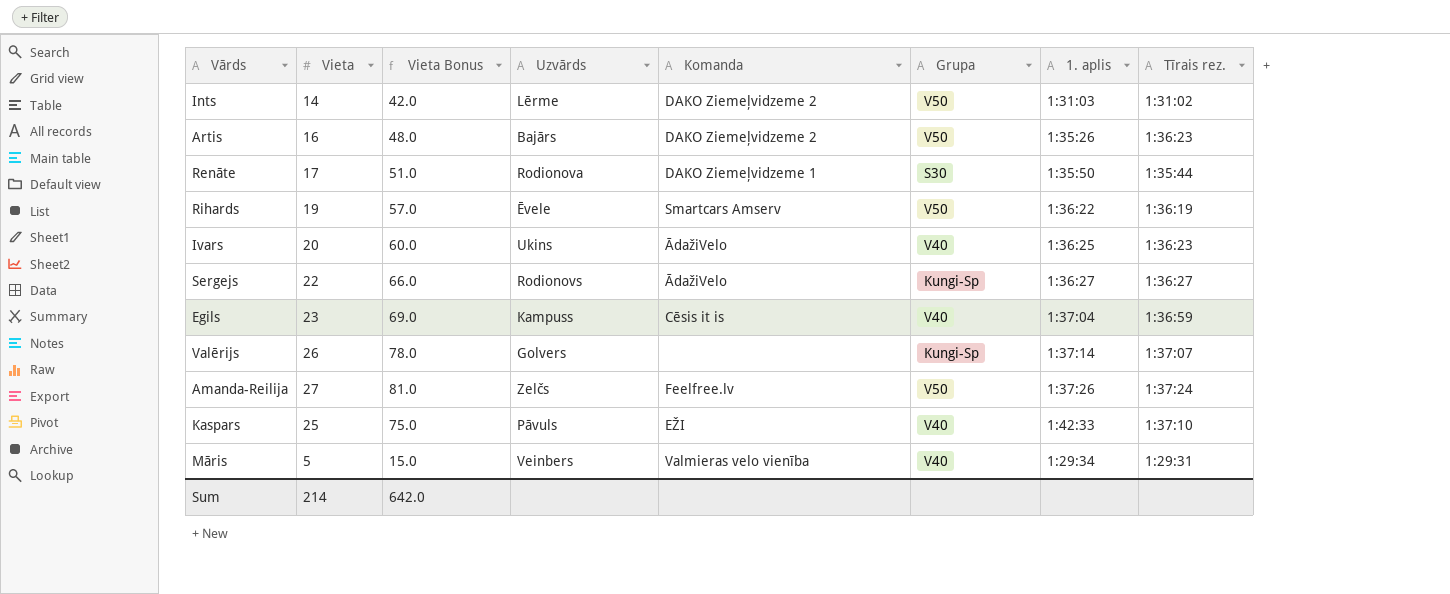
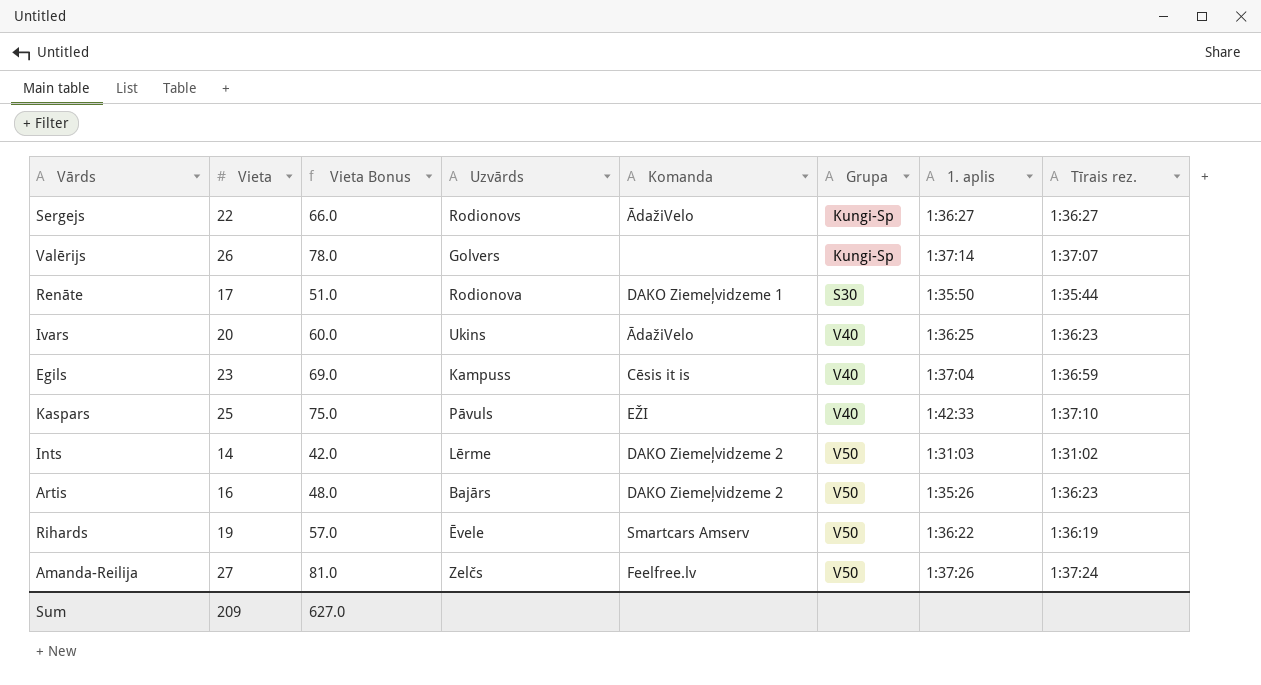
row order: none -> Grupa ascending
row Māris: 5 | 15.0 | Veinbers | Valmieras velo vienība | V40 | 1:29:34 | 1:29:31 -> none
Sum | Vieta: 214 -> 209
Sum | Vieta Bonus: 642.0 -> 627.0

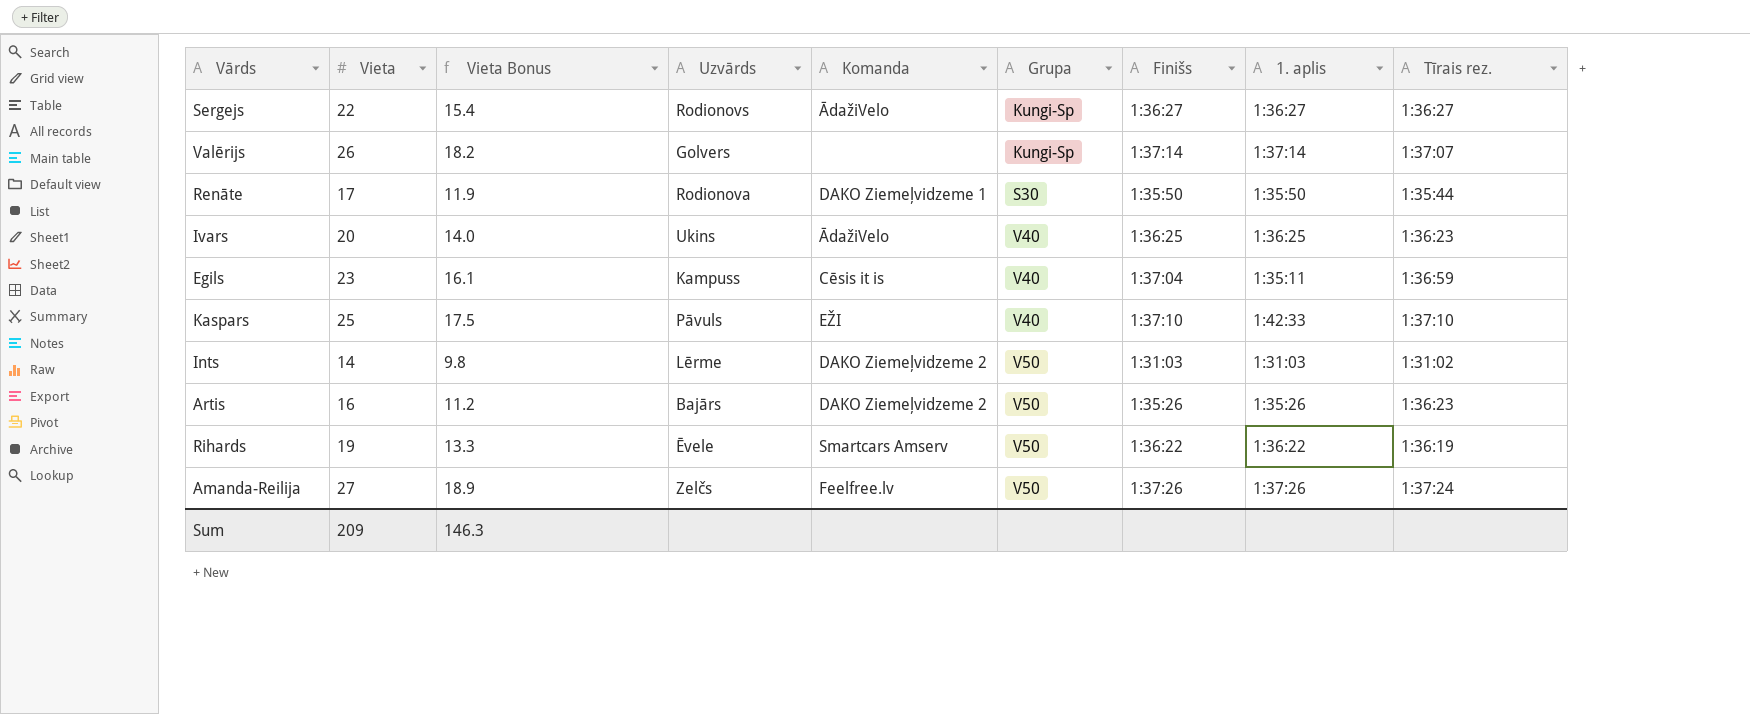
column Vieta Bonus | formula: [Vieta] * 3 -> [Vieta] * 0.7
column Finišs | position: none -> 7
Egils | 1. aplis: 1:37:04 -> 1:35:11
Sum | Vieta Bonus: 627.0 -> 146.3

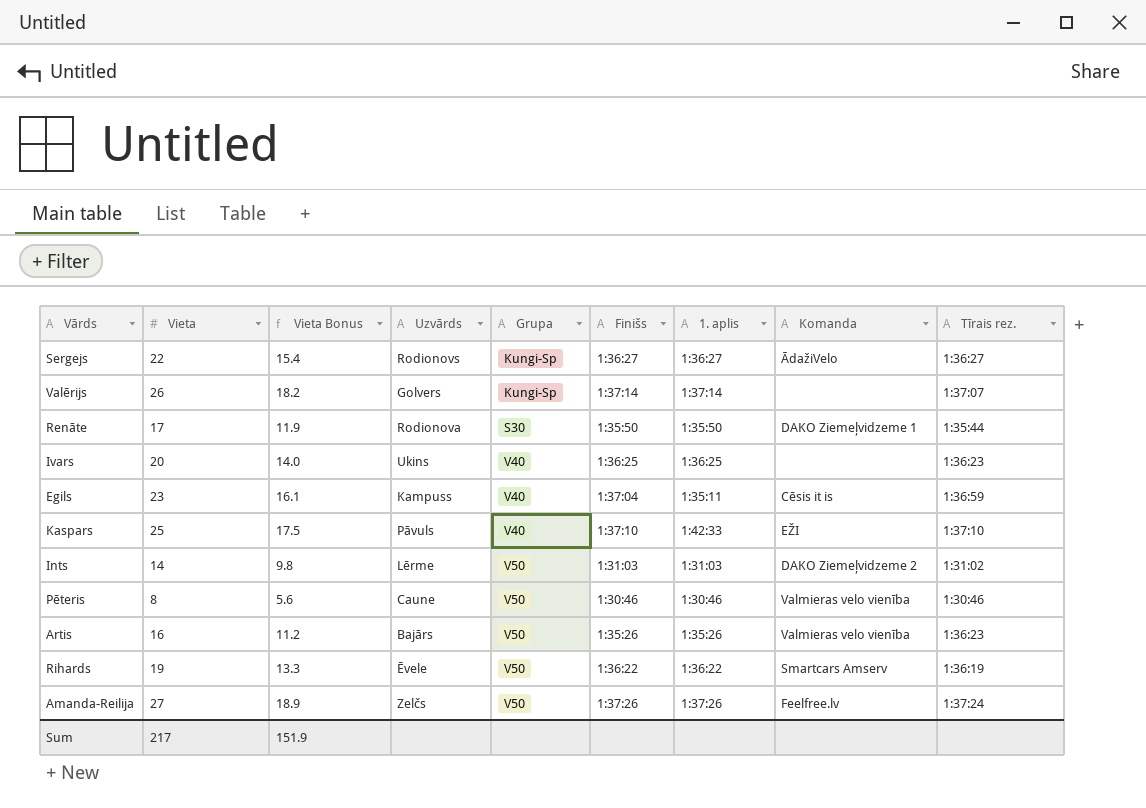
column Komanda | position: 5 -> 8
Ivars | Komanda: ĀdažiVelo -> none
row Pēteris: none -> 8 | 5.6 | Caune | V50 | 1:30:46 | 1:30:46 | Valmieras velo vienība | 1:30:46
Artis | Komanda: DAKO Ziemeļvidzeme 2 -> Valmieras velo vienība
Sum | Vieta: 209 -> 217
Sum | Vieta Bonus: 146.3 -> 151.9

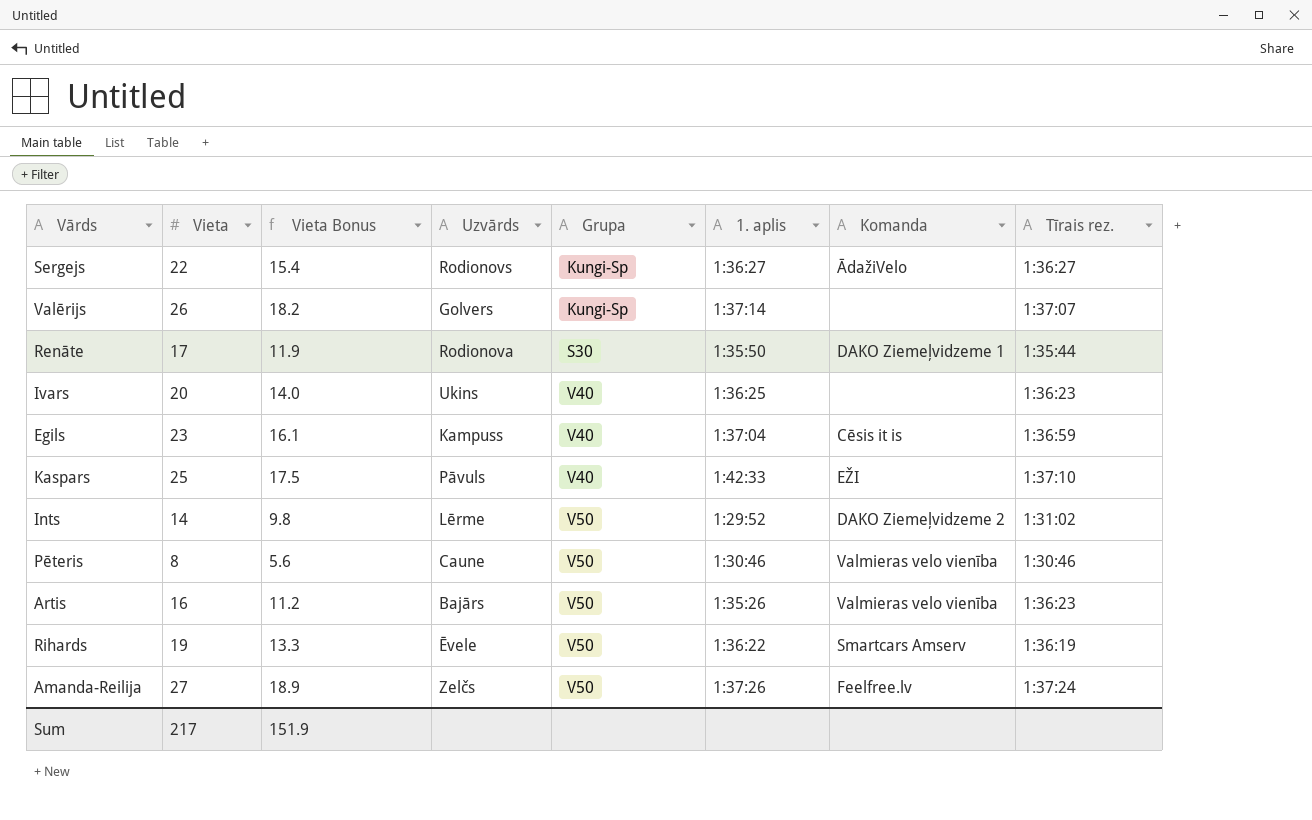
column Finišs | position: 6 -> none
Egils | 1. aplis: 1:35:11 -> 1:37:04
Ints | 1. aplis: 1:31:03 -> 1:29:52

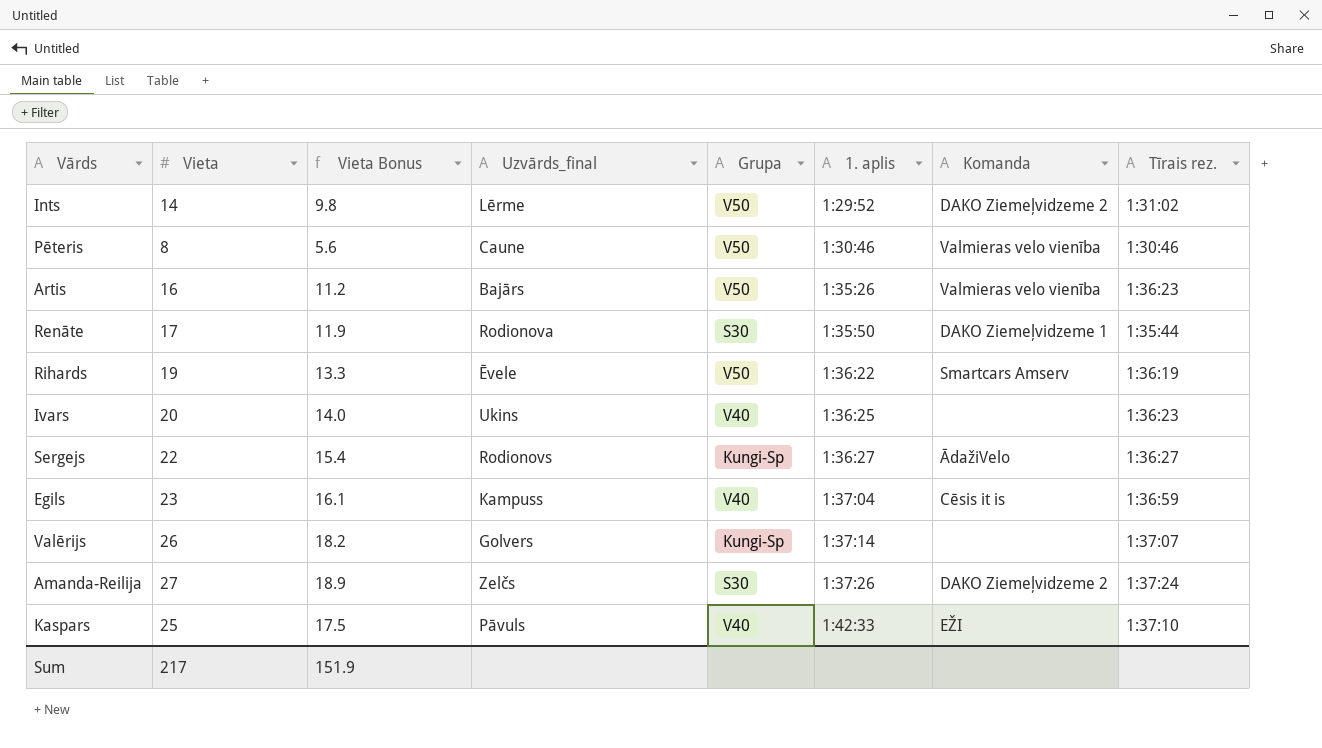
row order: Grupa ascending -> 1. aplis ascending
column name: Uzvārds -> Uzvārds_final
Amanda-Reilija | Grupa: V50 -> S30
Amanda-Reilija | Komanda: Feelfree.lv -> DAKO Ziemeļvidzeme 2

